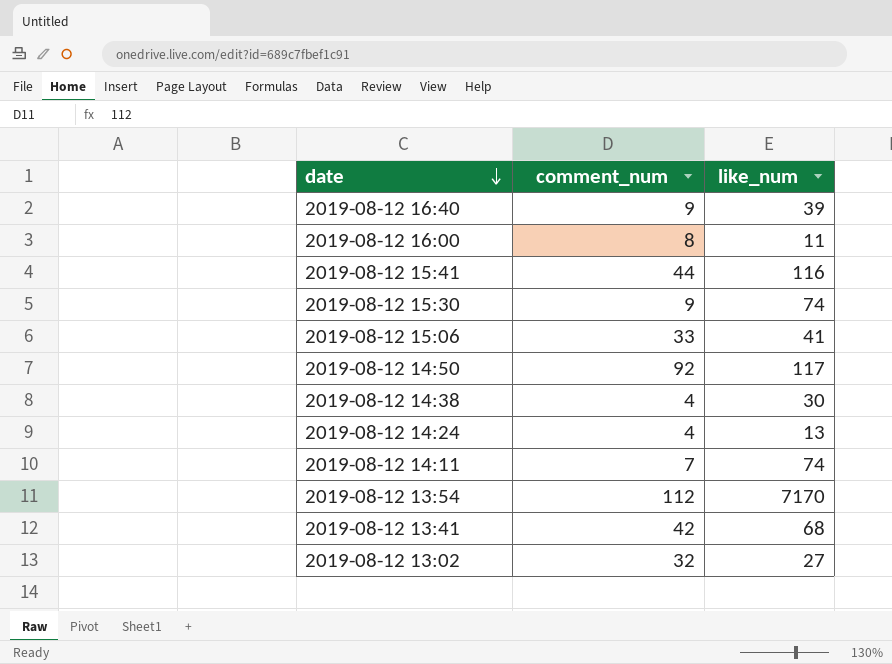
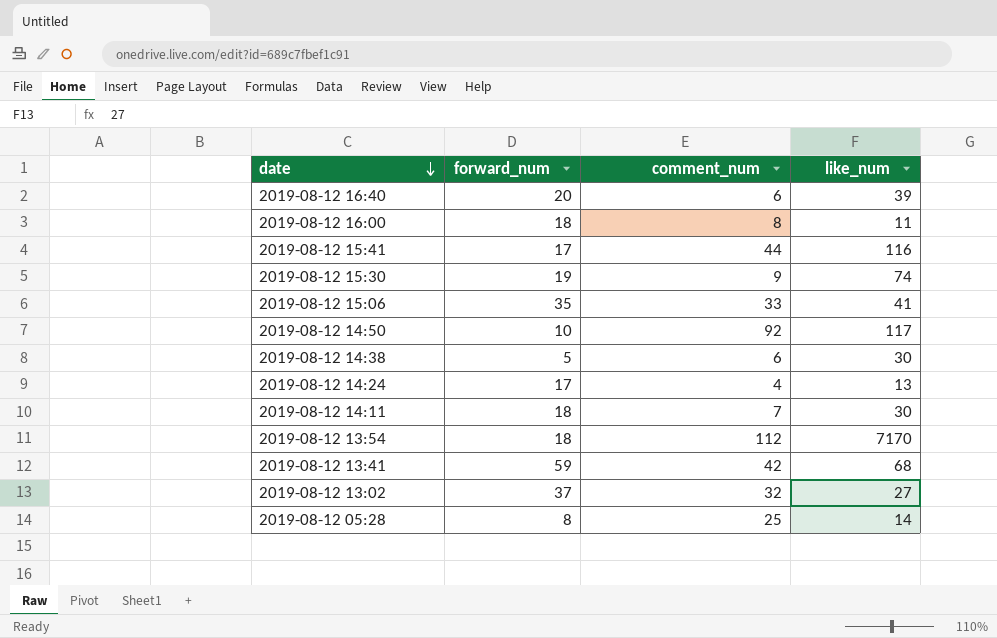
column forward_num | position: none -> 2
2019-08-12 16:40 | comment_num: 9 -> 6
2019-08-12 14:38 | comment_num: 4 -> 6
2019-08-12 14:11 | like_num: 74 -> 30
row 2019-08-12 05:28: none -> 8 | 25 | 14

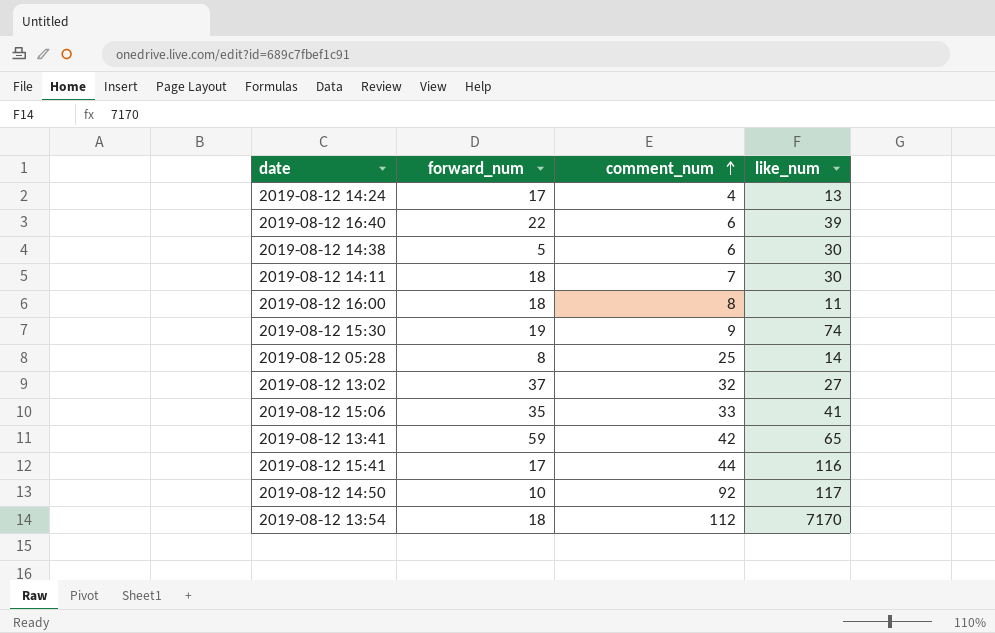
row order: date descending -> comment_num ascending
2019-08-12 16:40 | forward_num: 20 -> 22
2019-08-12 13:41 | like_num: 68 -> 65

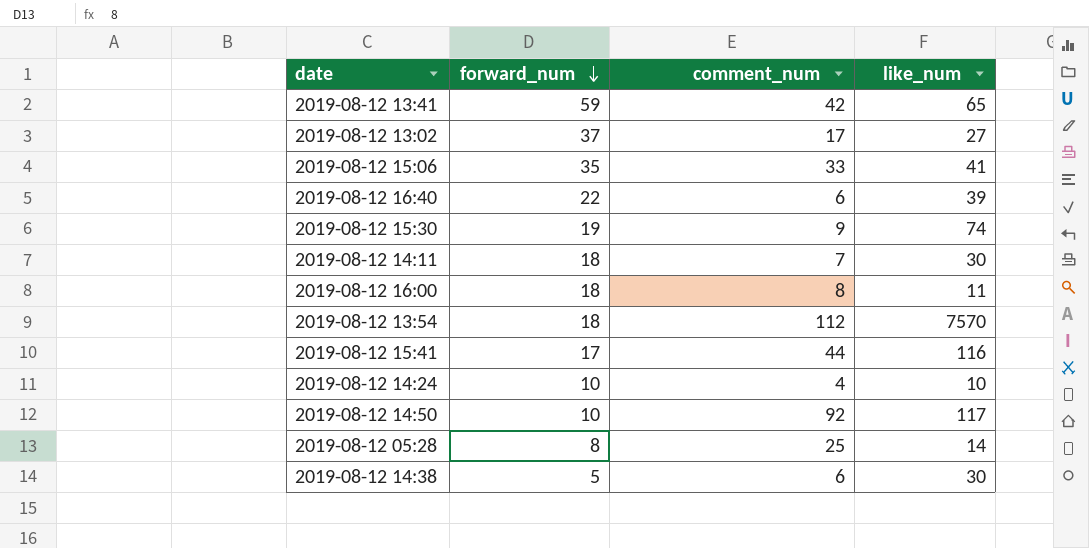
row order: comment_num ascending -> forward_num descending
2019-08-12 13:02 | comment_num: 32 -> 17
2019-08-12 13:54 | like_num: 7170 -> 7570
2019-08-12 14:24 | forward_num: 17 -> 10
2019-08-12 14:24 | like_num: 13 -> 10

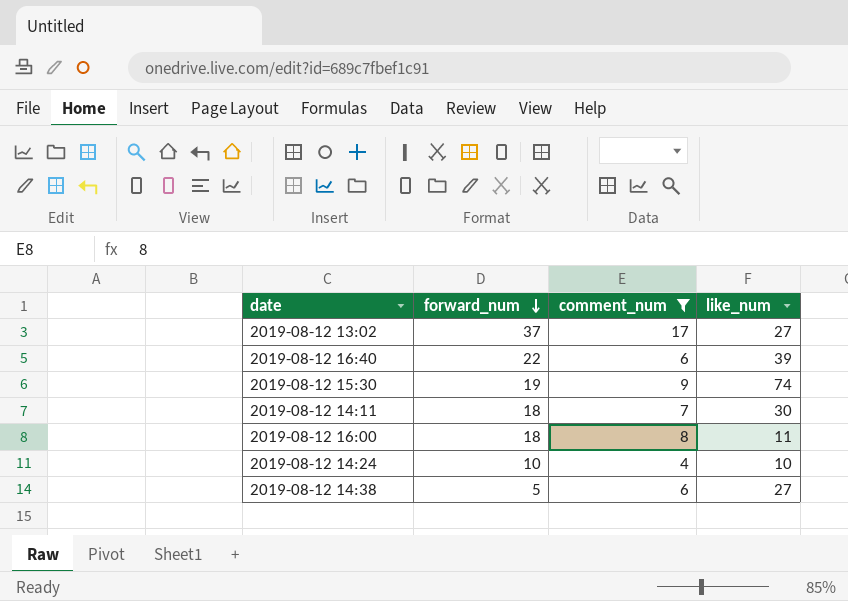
filter: none -> comment_num <= 17
2019-08-12 14:38 | like_num: 30 -> 27

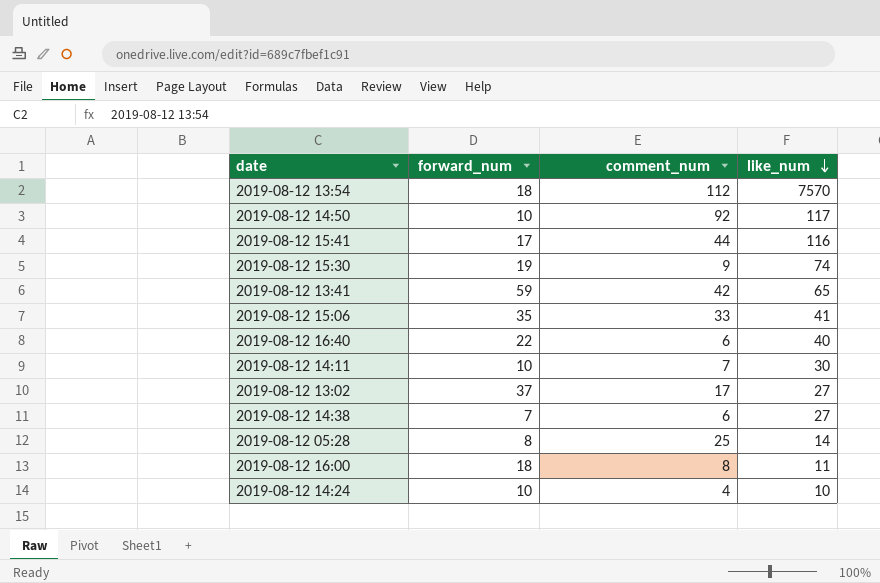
filter: comment_num <= 17 -> none
row order: forward_num descending -> like_num descending
2019-08-12 16:40 | like_num: 39 -> 40
2019-08-12 14:11 | forward_num: 18 -> 10
2019-08-12 14:38 | forward_num: 5 -> 7

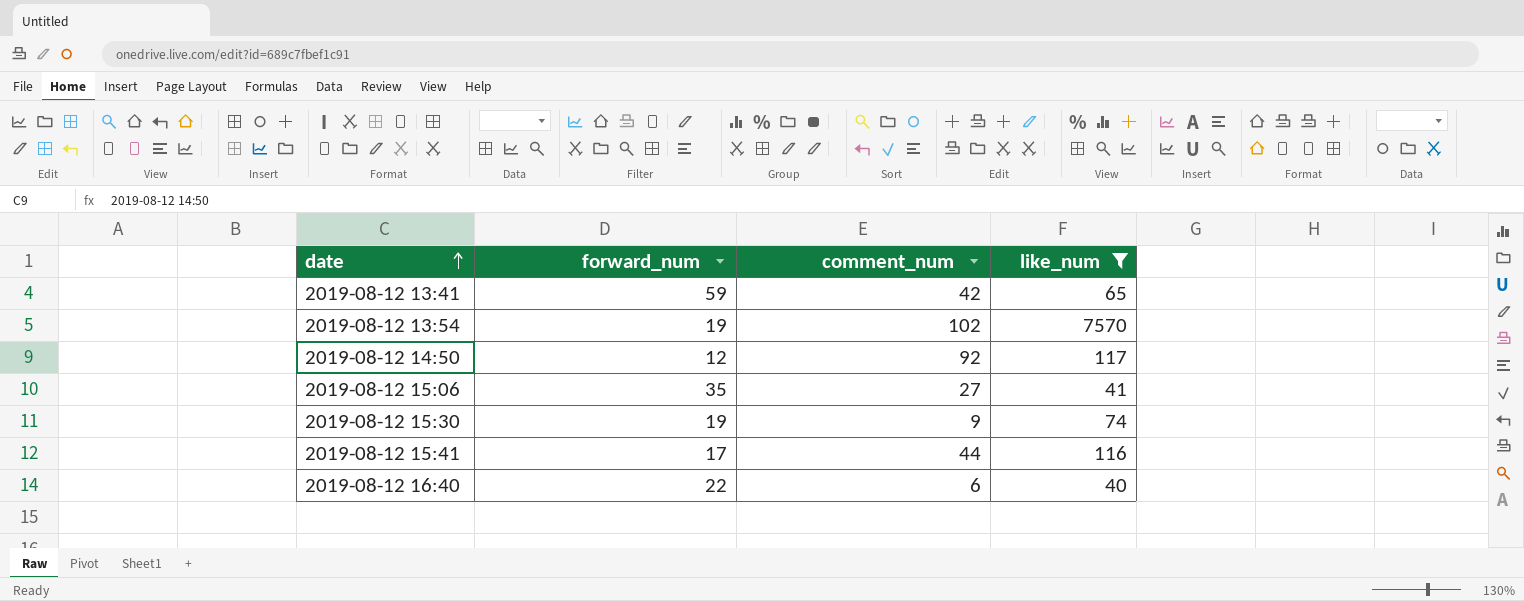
filter: none -> like_num >= 40
row order: like_num descending -> date ascending
2019-08-12 13:54 | forward_num: 18 -> 19
2019-08-12 13:54 | comment_num: 112 -> 102
2019-08-12 14:50 | forward_num: 10 -> 12
2019-08-12 15:06 | comment_num: 33 -> 27

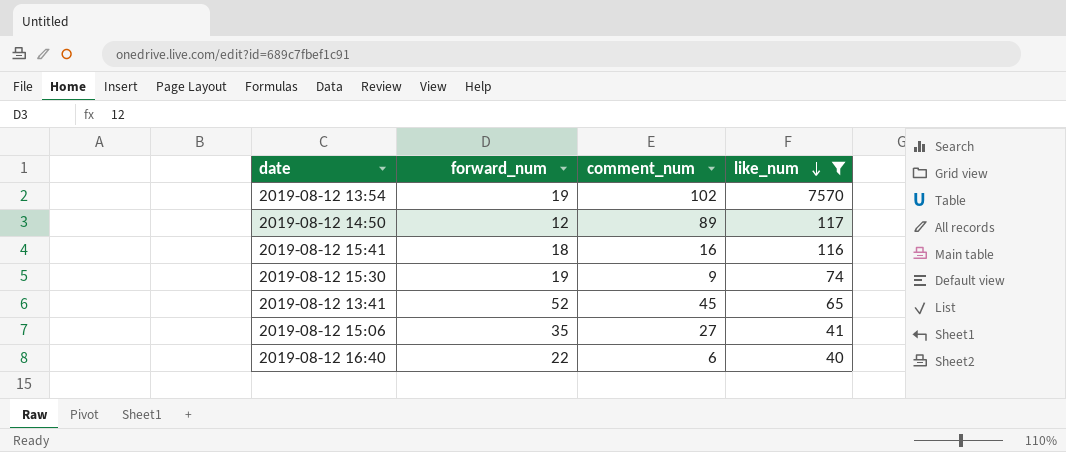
row order: date ascending -> like_num descending
2019-08-12 14:50 | comment_num: 92 -> 89
2019-08-12 15:41 | forward_num: 17 -> 18
2019-08-12 15:41 | comment_num: 44 -> 16
2019-08-12 13:41 | forward_num: 59 -> 52
2019-08-12 13:41 | comment_num: 42 -> 45

